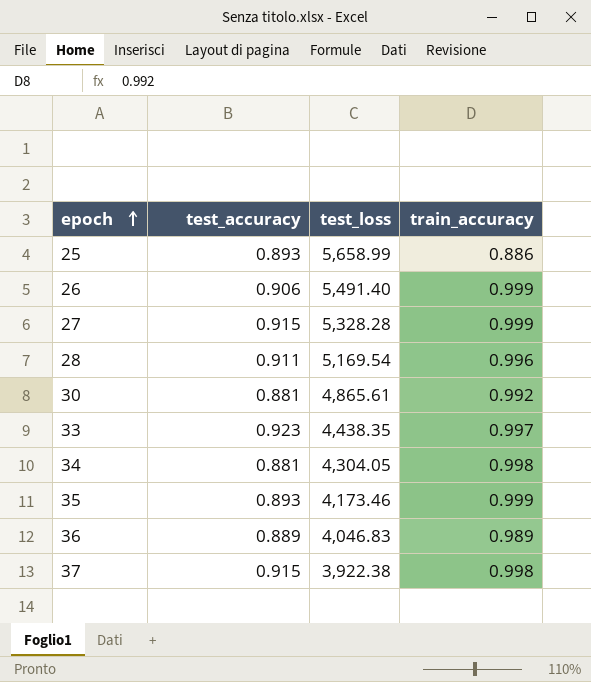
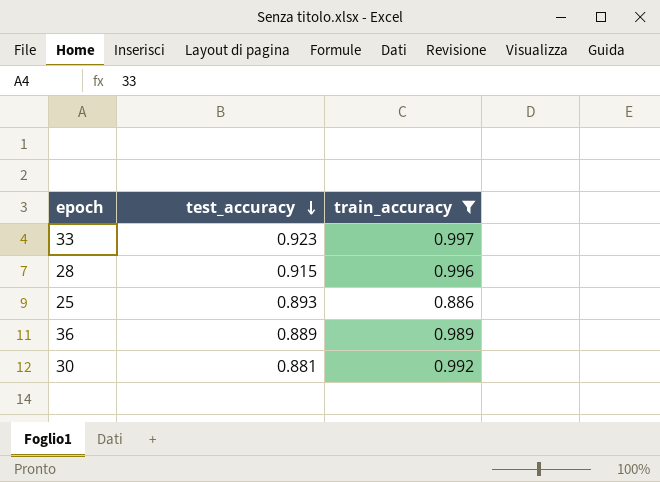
filter: none -> train_accuracy <= 0.997
row order: epoch ascending -> test_accuracy descending
column test_loss | position: 3 -> none
28 | test_accuracy: 0.911 -> 0.915

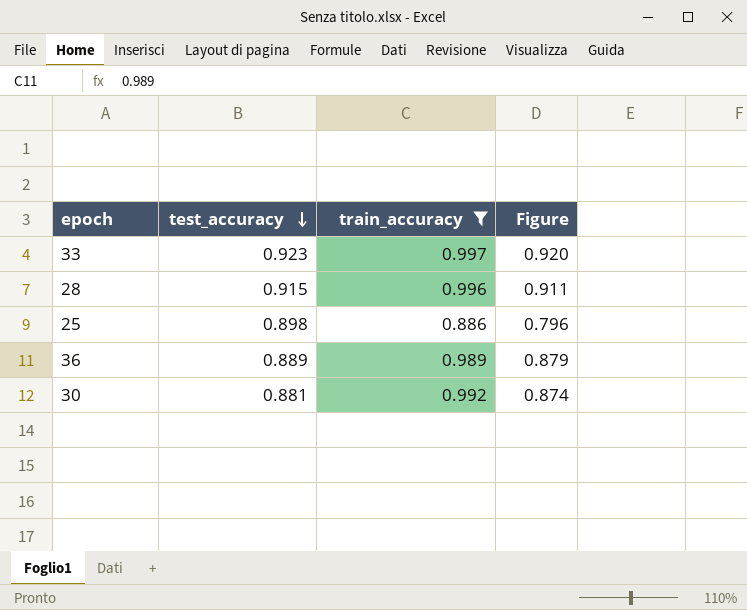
column Figure | formula: none -> [test_accuracy] * [train_accuracy]
25 | test_accuracy: 0.893 -> 0.898

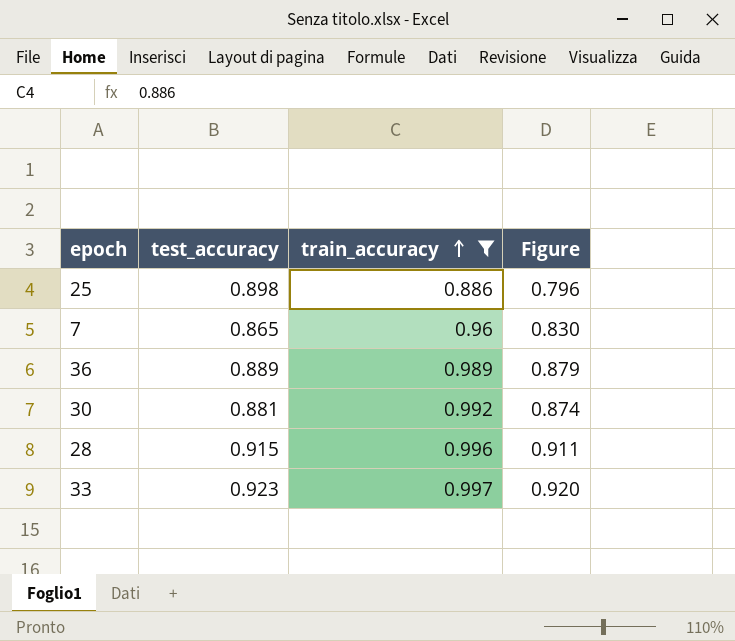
row order: test_accuracy descending -> train_accuracy ascending
row 7: none -> 0.865 | 0.96 | 0.830

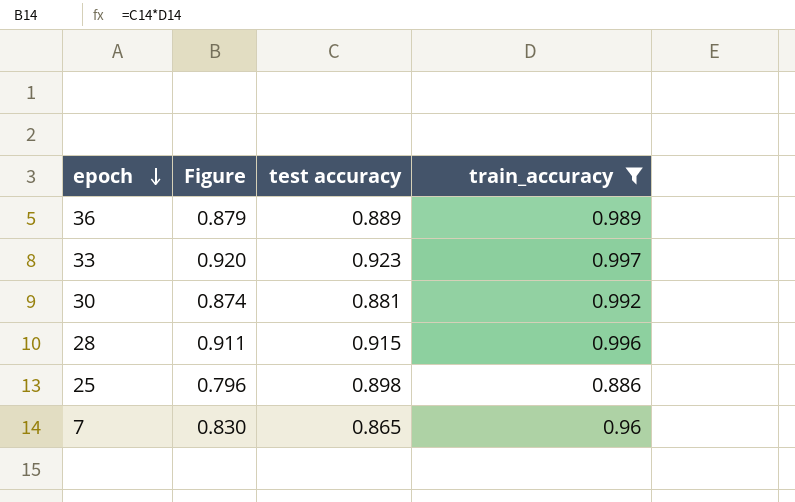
row order: train_accuracy ascending -> epoch descending
column Figure | position: 4 -> 2
column name: test_accuracy -> test accuracy

